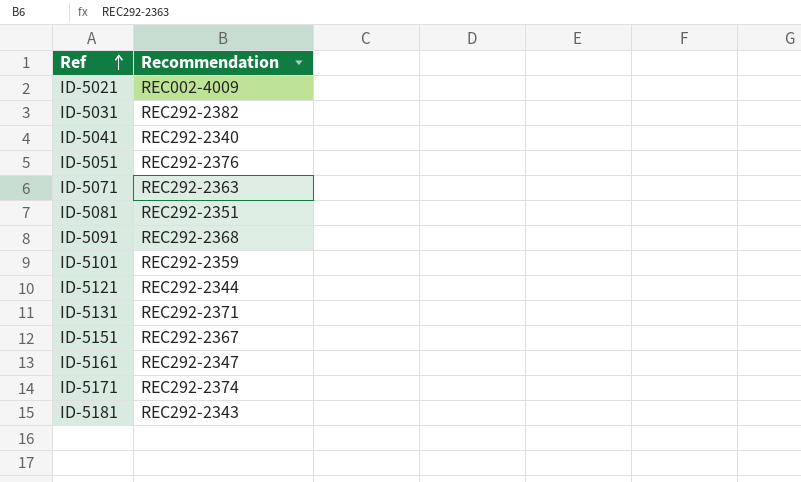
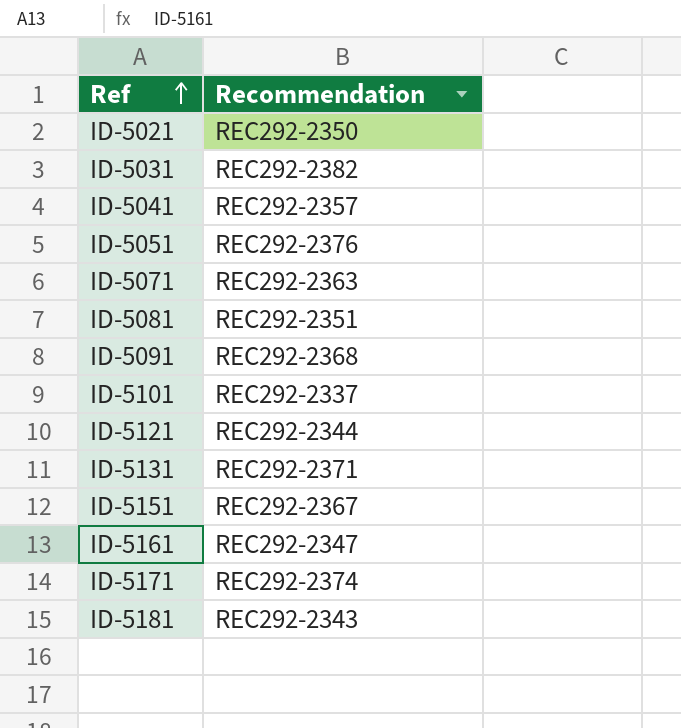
ID-5021 | Recommendation: REC002-4009 -> REC292-2350
ID-5041 | Recommendation: REC292-2340 -> REC292-2357
ID-5101 | Recommendation: REC292-2359 -> REC292-2337

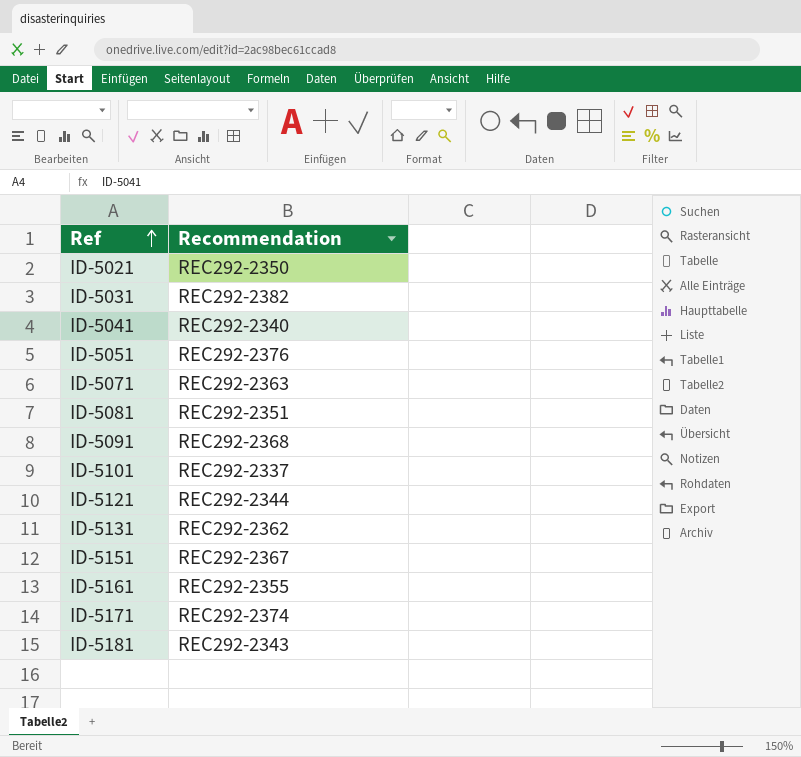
ID-5041 | Recommendation: REC292-2357 -> REC292-2340
ID-5131 | Recommendation: REC292-2371 -> REC292-2362
ID-5161 | Recommendation: REC292-2347 -> REC292-2355

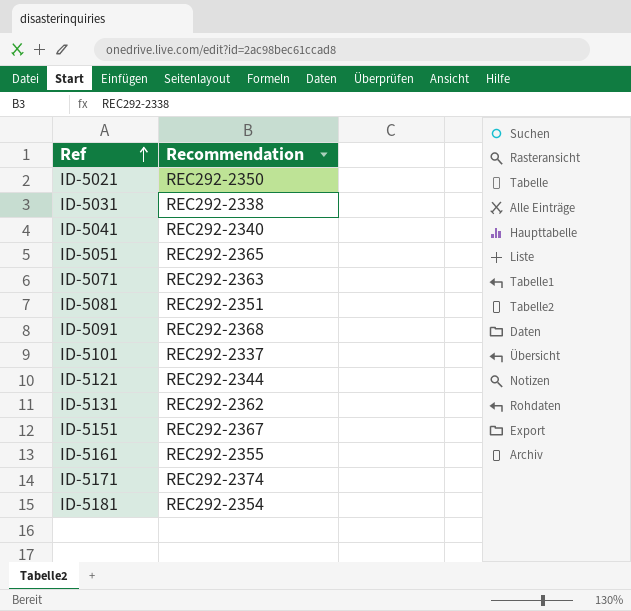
ID-5031 | Recommendation: REC292-2382 -> REC292-2338
ID-5051 | Recommendation: REC292-2376 -> REC292-2365
ID-5181 | Recommendation: REC292-2343 -> REC292-2354

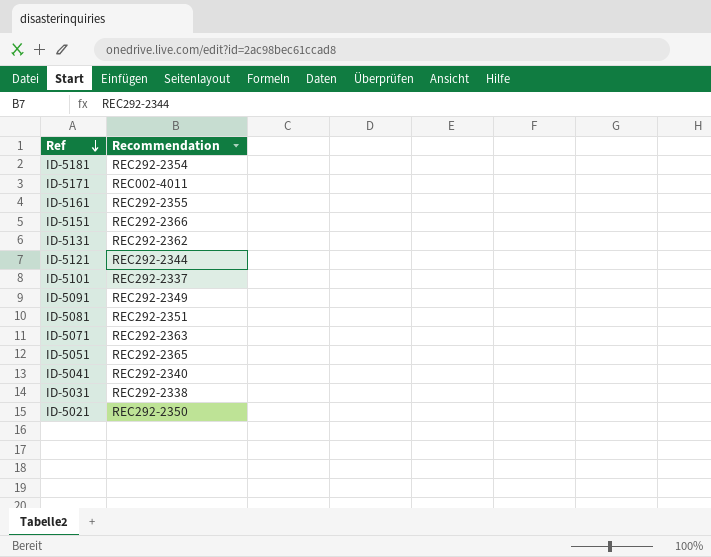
row order: Ref ascending -> Ref descending
ID-5171 | Recommendation: REC292-2374 -> REC002-4011
ID-5151 | Recommendation: REC292-2367 -> REC292-2366
ID-5091 | Recommendation: REC292-2368 -> REC292-2349

